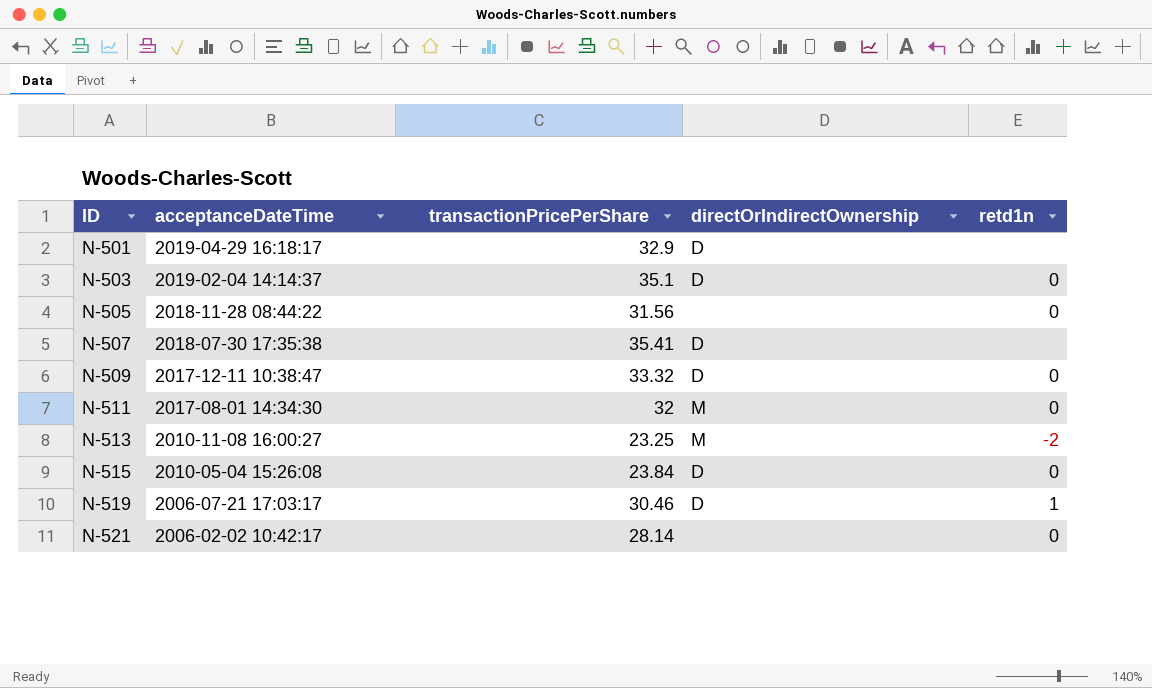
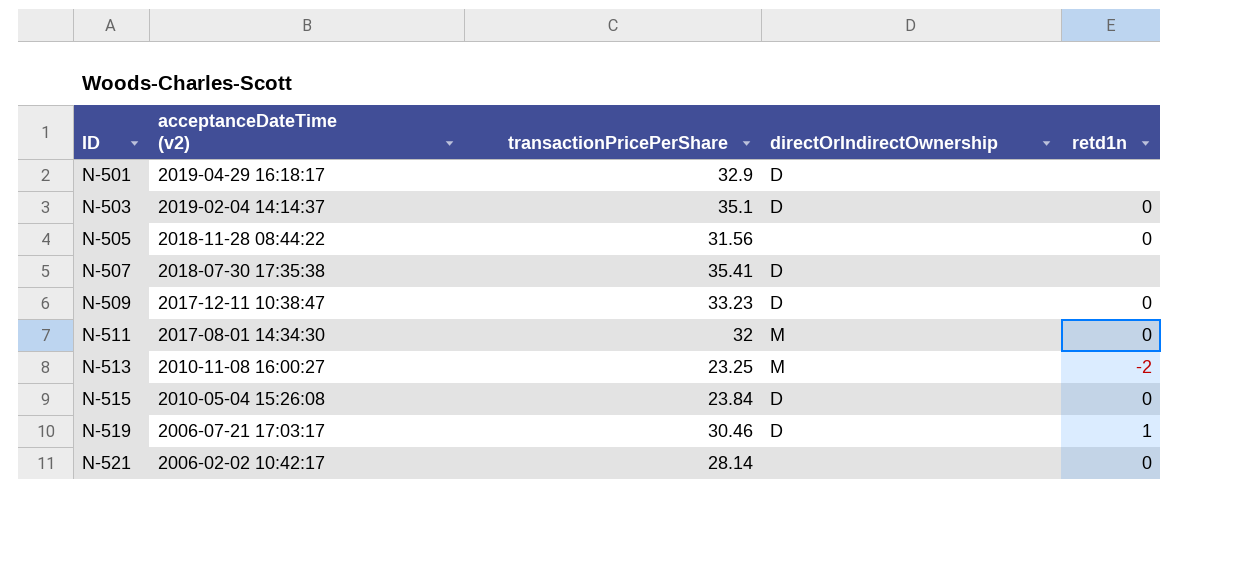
column name: acceptanceDateTime -> acceptanceDateTime (v2)
N-509 | transactionPricePerShare: 33.32 -> 33.23

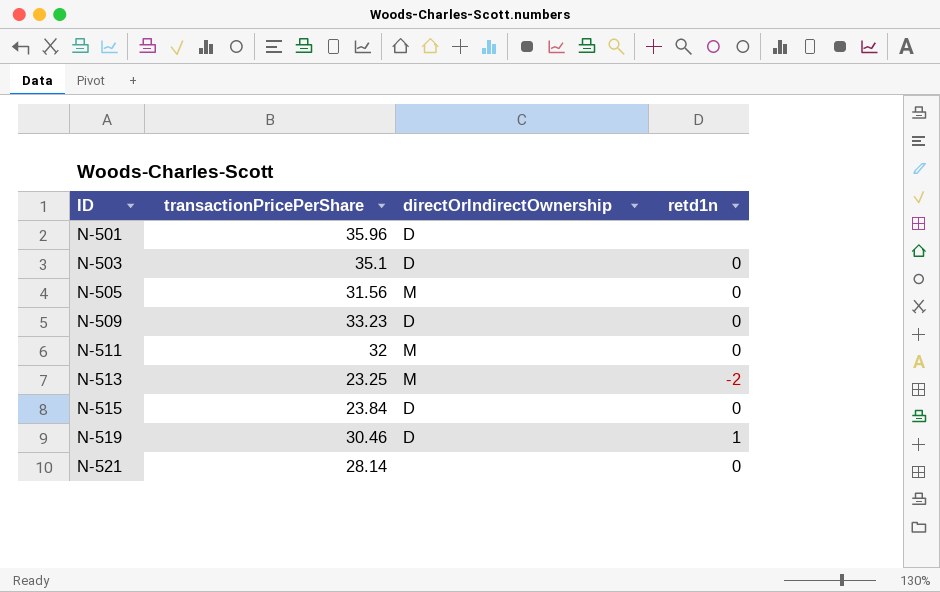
column acceptanceDateTime (v2) | position: 2 -> none
row N-507: 2018-07-30 17:35:38 | 35.41 | D | none -> none
N-501 | transactionPricePerShare: 32.9 -> 35.96
N-505 | directOrIndirectOwnership: none -> M

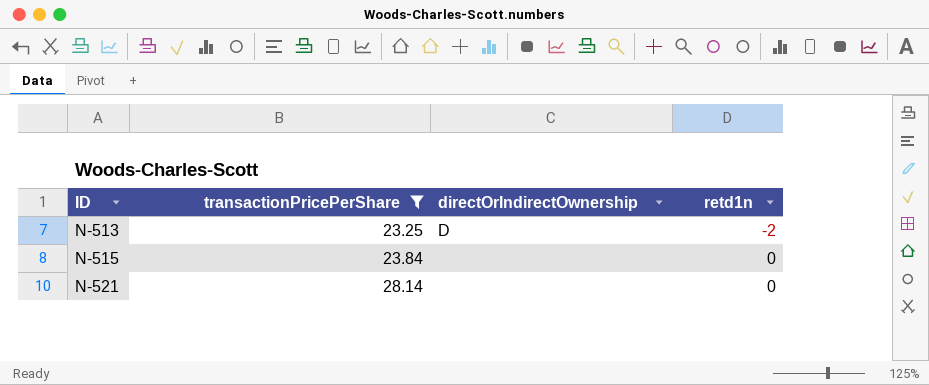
filter: none -> transactionPricePerShare <= 28.14
N-513 | directOrIndirectOwnership: M -> D
N-515 | directOrIndirectOwnership: D -> none

